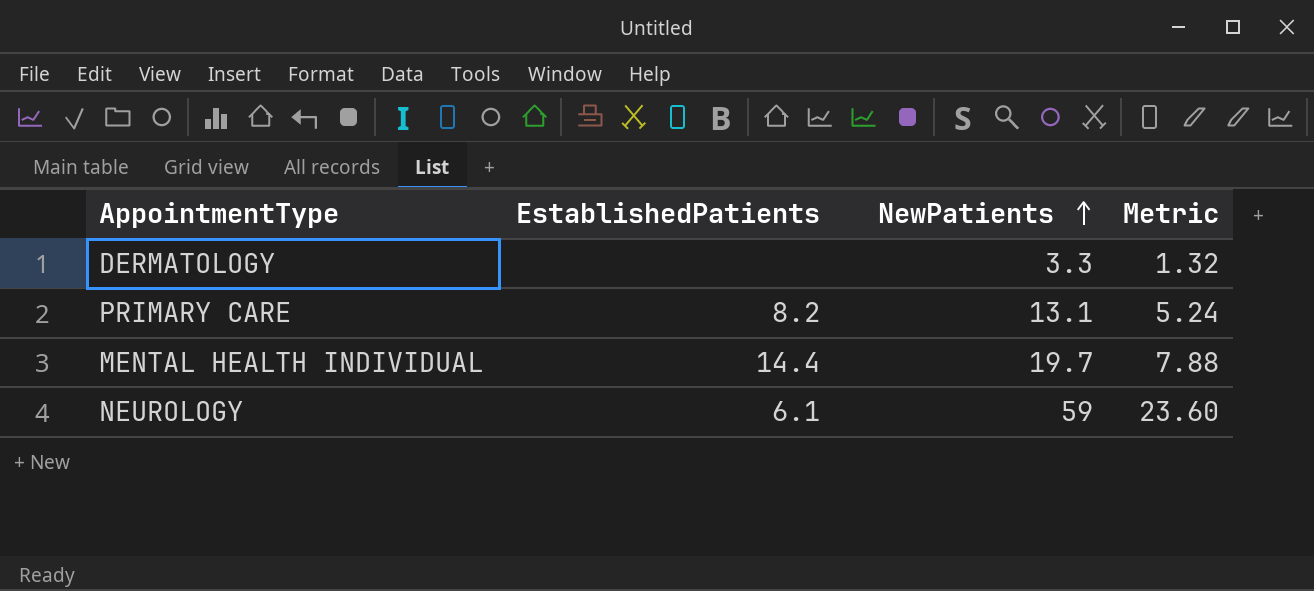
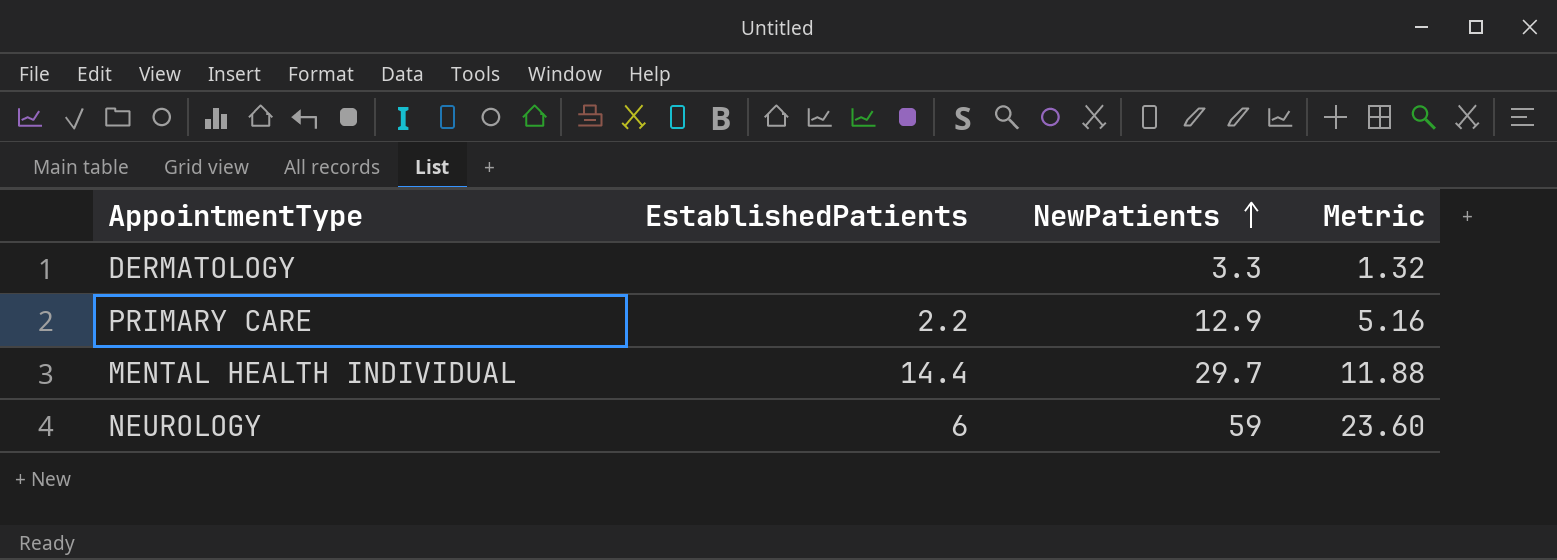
PRIMARY CARE | EstablishedPatients: 8.2 -> 2.2
PRIMARY CARE | NewPatients: 13.1 -> 12.9
PRIMARY CARE | Metric: 5.24 -> 5.16
MENTAL HEALTH INDIVIDUAL | NewPatients: 19.7 -> 29.7
MENTAL HEALTH INDIVIDUAL | Metric: 7.88 -> 11.88
NEUROLOGY | EstablishedPatients: 6.1 -> 6

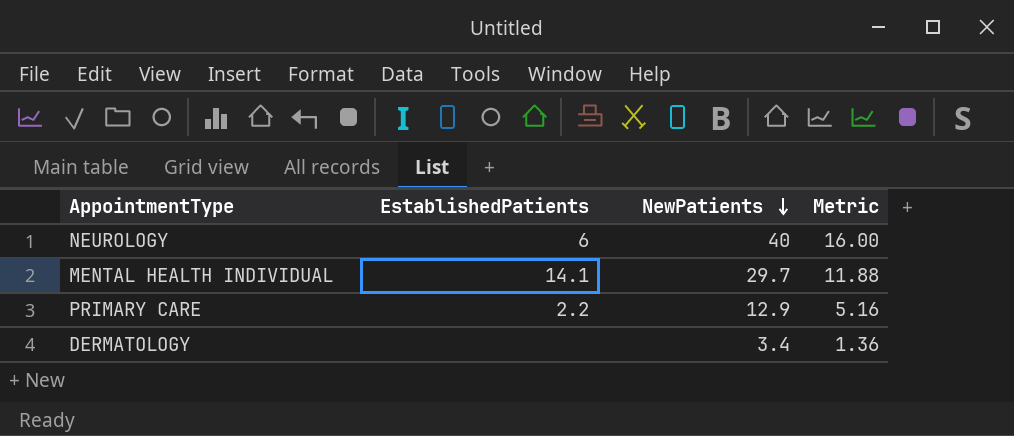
row order: NewPatients ascending -> NewPatients descending
NEUROLOGY | NewPatients: 59 -> 40
NEUROLOGY | Metric: 23.60 -> 16.00
MENTAL HEALTH INDIVIDUAL | EstablishedPatients: 14.4 -> 14.1
DERMATOLOGY | NewPatients: 3.3 -> 3.4
DERMATOLOGY | Metric: 1.32 -> 1.36

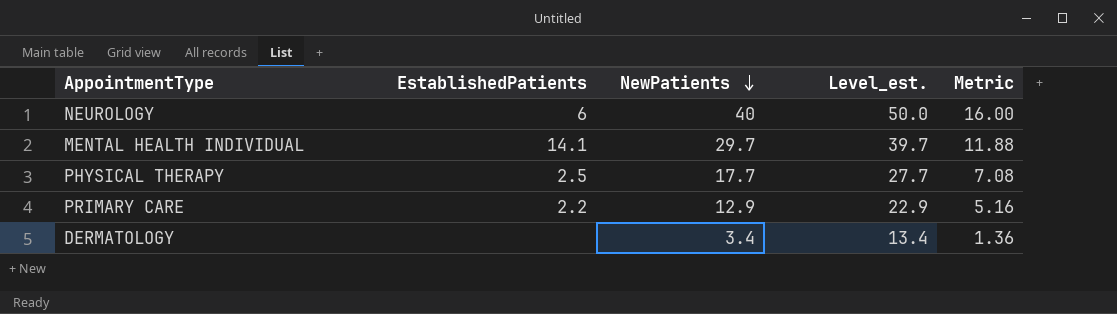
column Level_est. | formula: none -> [NewPatients] + 10
row PHYSICAL THERAPY: none -> 2.5 | 17.7 | 27.7 | 7.08

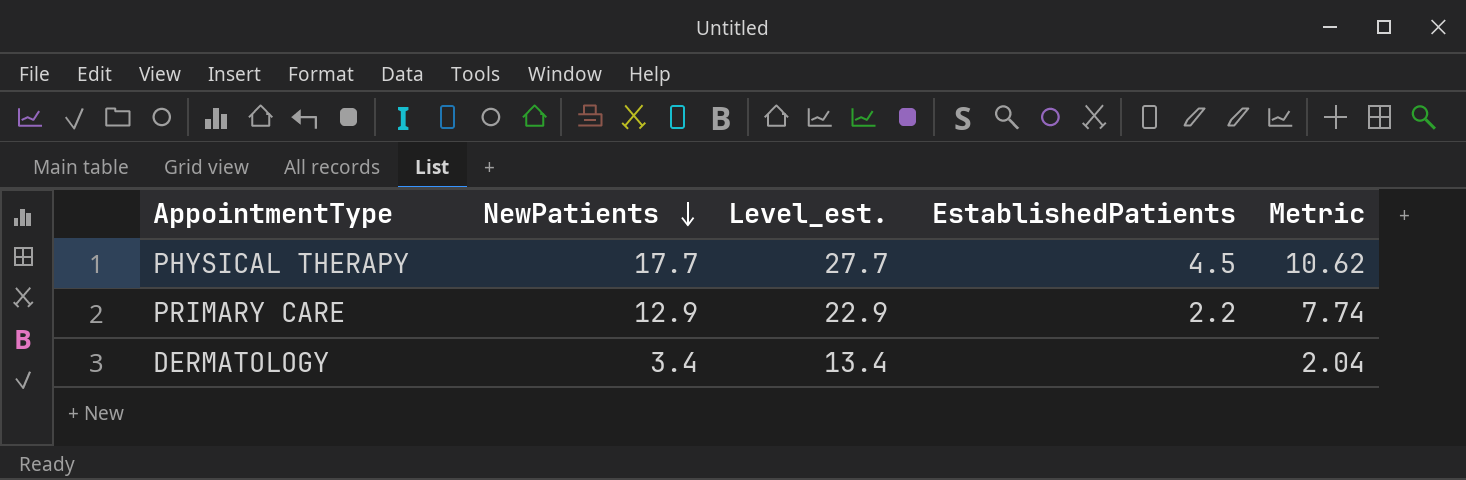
column EstablishedPatients | position: 2 -> 4
column Metric | formula: [NewPatients] * 0.4 -> [NewPatients] * 0.6
row NEUROLOGY: 6 | 40 | 50.0 | 16.00 -> none
row MENTAL HEALTH INDIVIDUAL: 14.1 | 29.7 | 39.7 | 11.88 -> none
PHYSICAL THERAPY | EstablishedPatients: 2.5 -> 4.5

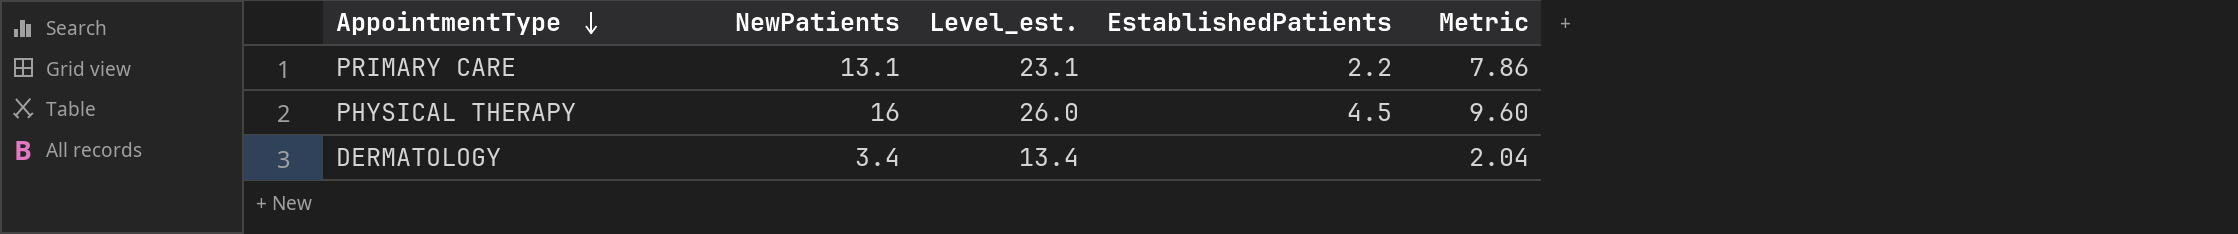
row order: NewPatients descending -> AppointmentType descending
PRIMARY CARE | NewPatients: 12.9 -> 13.1
PRIMARY CARE | Level_est.: 22.9 -> 23.1
PRIMARY CARE | Metric: 7.74 -> 7.86
PHYSICAL THERAPY | NewPatients: 17.7 -> 16
PHYSICAL THERAPY | Level_est.: 27.7 -> 26.0
PHYSICAL THERAPY | Metric: 10.62 -> 9.60

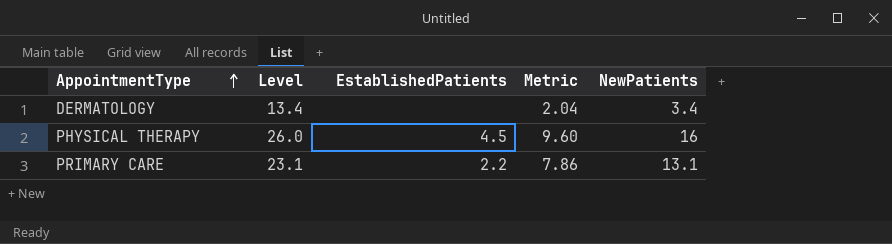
row order: AppointmentType descending -> AppointmentType ascending
column name: Level_est. -> Level
column NewPatients | position: 2 -> 5

